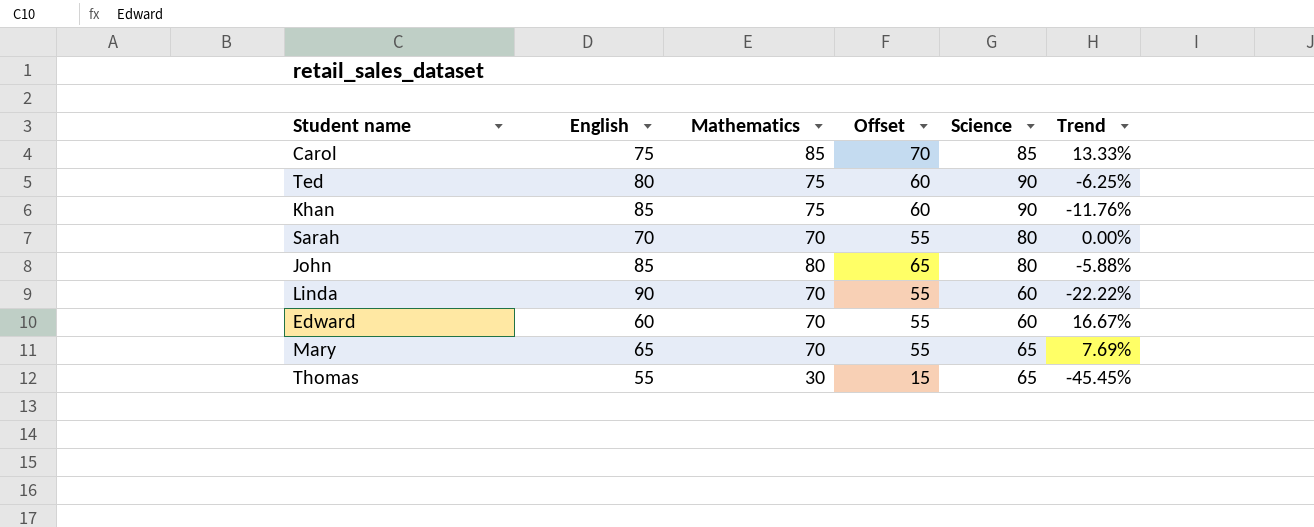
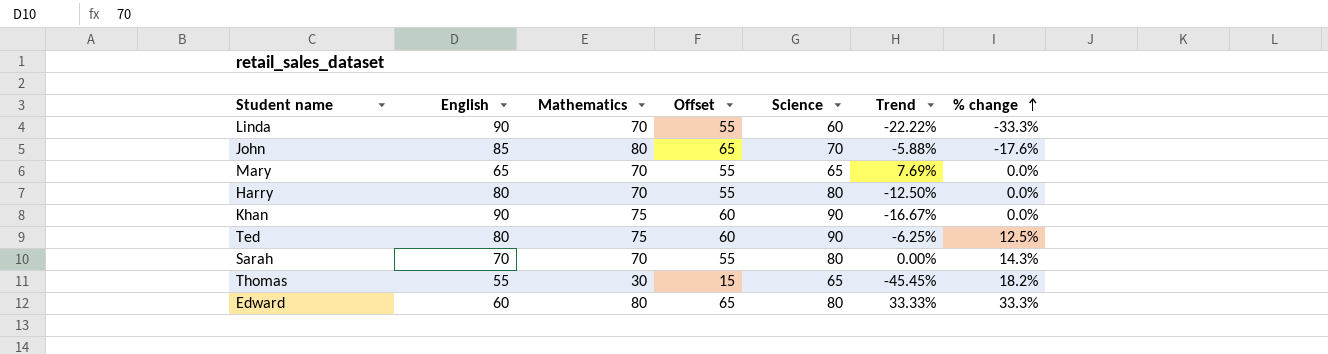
row order: none -> % change ascending
column % change | formula: none -> ([Science] - [English]) / [English]
row Carol: 75 | 85 | 70 | 85 | 13.33% -> none
John | Science: 80 -> 70
row Harry: none -> 80 | 70 | 55 | 80 | -12.50% | 0.0%
Khan | English: 85 -> 90
Khan | Trend: -11.76% -> -16.67%
Edward | Mathematics: 70 -> 80
Edward | Offset: 55 -> 65
Edward | Science: 60 -> 80
Edward | Trend: 16.67% -> 33.33%

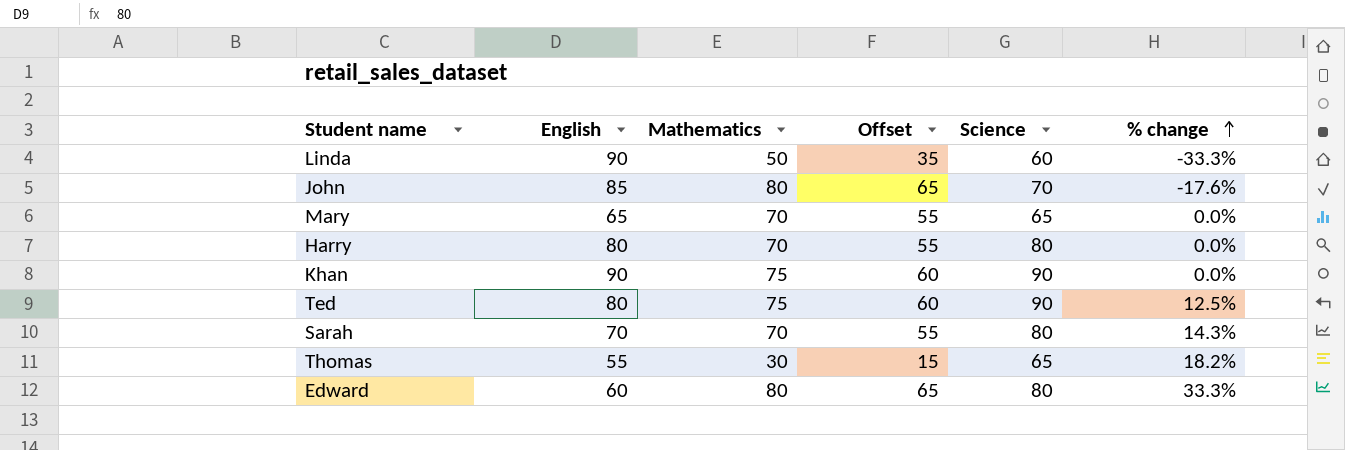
column Trend | formula: ([Mathematics] - [English]) / [English] -> none
Linda | Mathematics: 70 -> 50
Linda | Offset: 55 -> 35

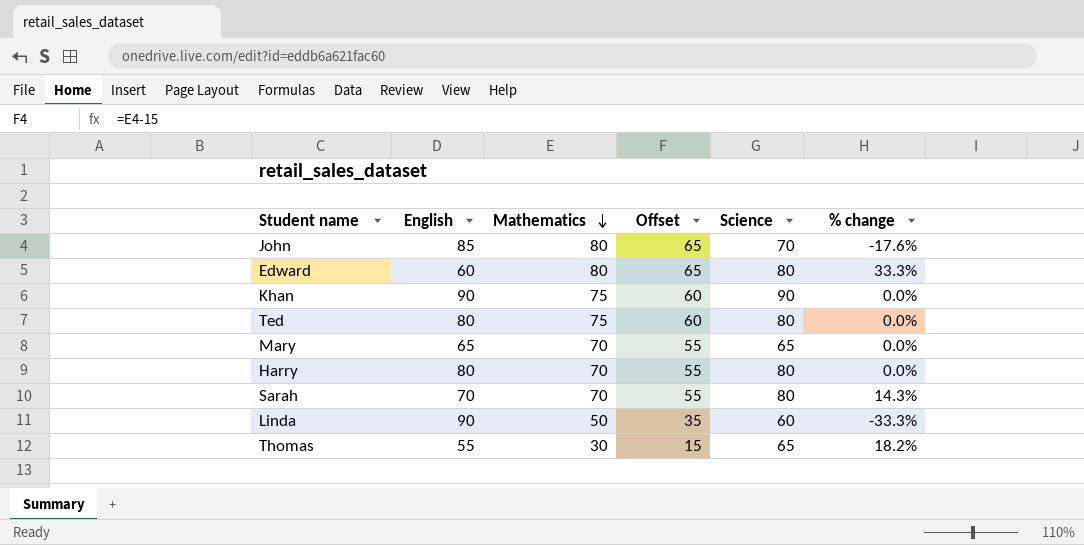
row order: % change ascending -> Mathematics descending
Ted | Science: 90 -> 80
Ted | % change: 12.5% -> 0.0%

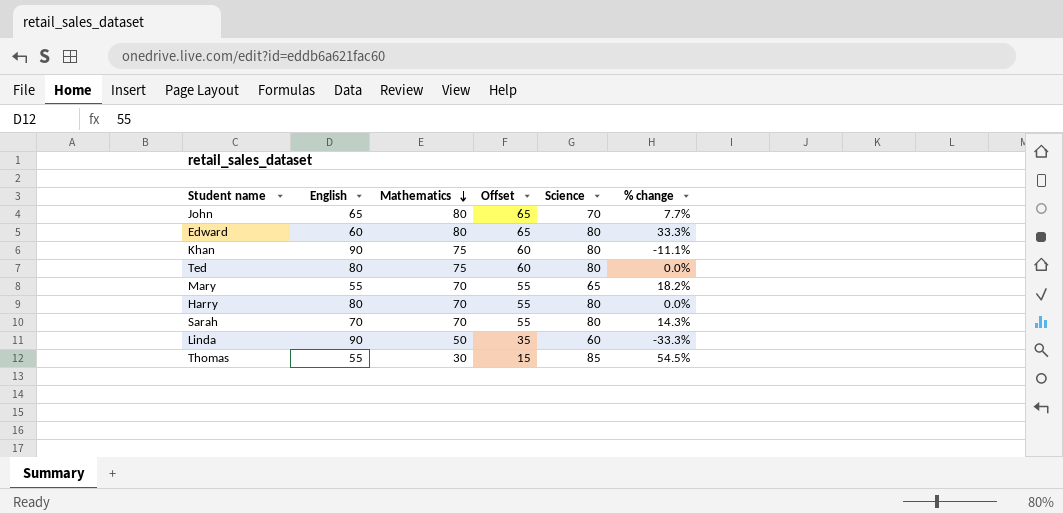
John | English: 85 -> 65
John | % change: -17.6% -> 7.7%
Khan | Science: 90 -> 80
Khan | % change: 0.0% -> -11.1%
Mary | English: 65 -> 55
Mary | % change: 0.0% -> 18.2%
Thomas | Science: 65 -> 85
Thomas | % change: 18.2% -> 54.5%

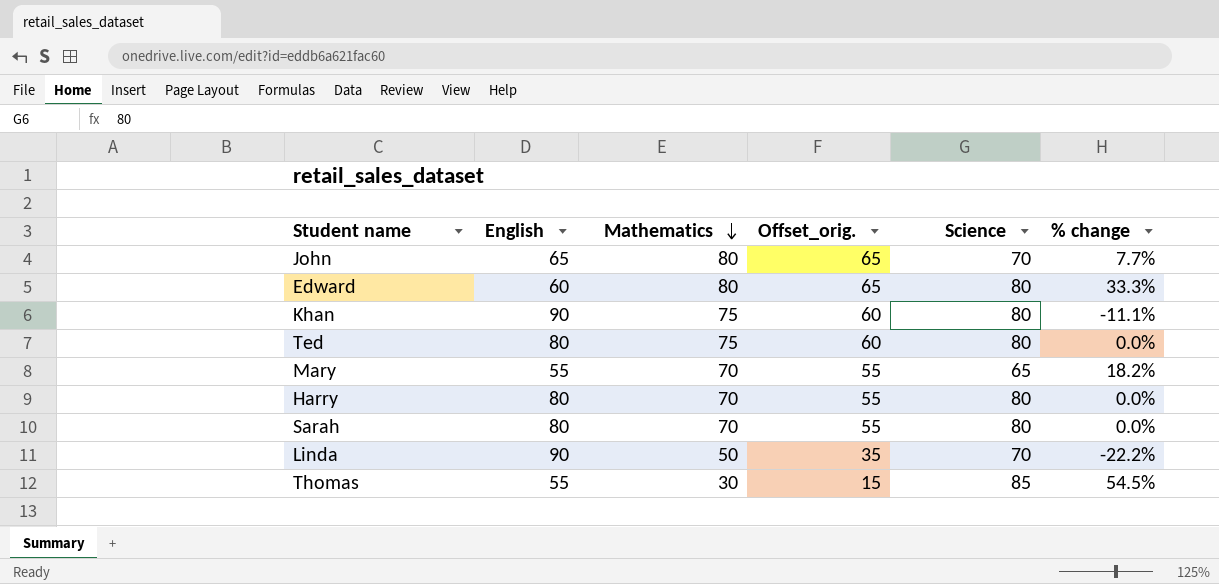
column name: Offset -> Offset_orig.
Sarah | English: 70 -> 80
Sarah | % change: 14.3% -> 0.0%
Linda | Science: 60 -> 70
Linda | % change: -33.3% -> -22.2%

